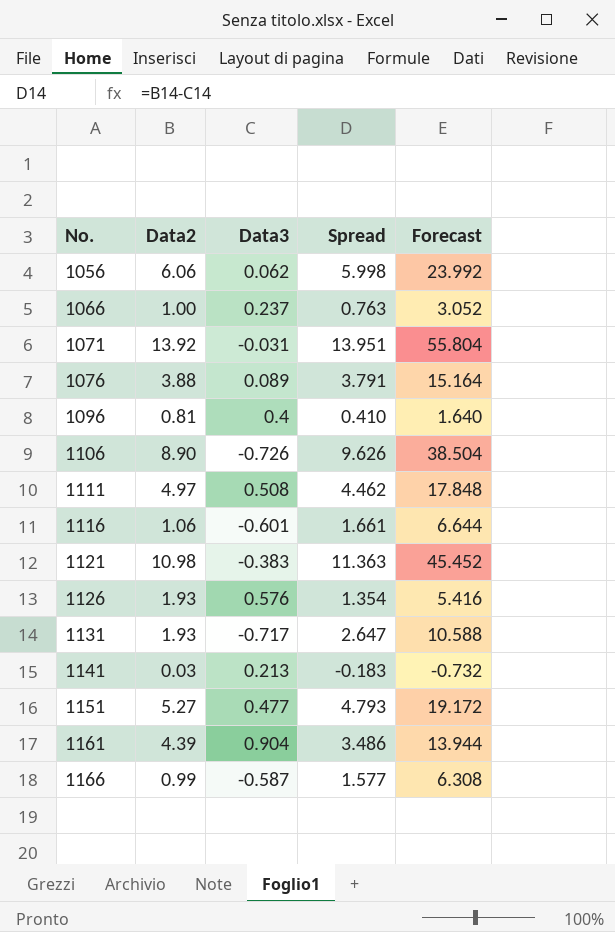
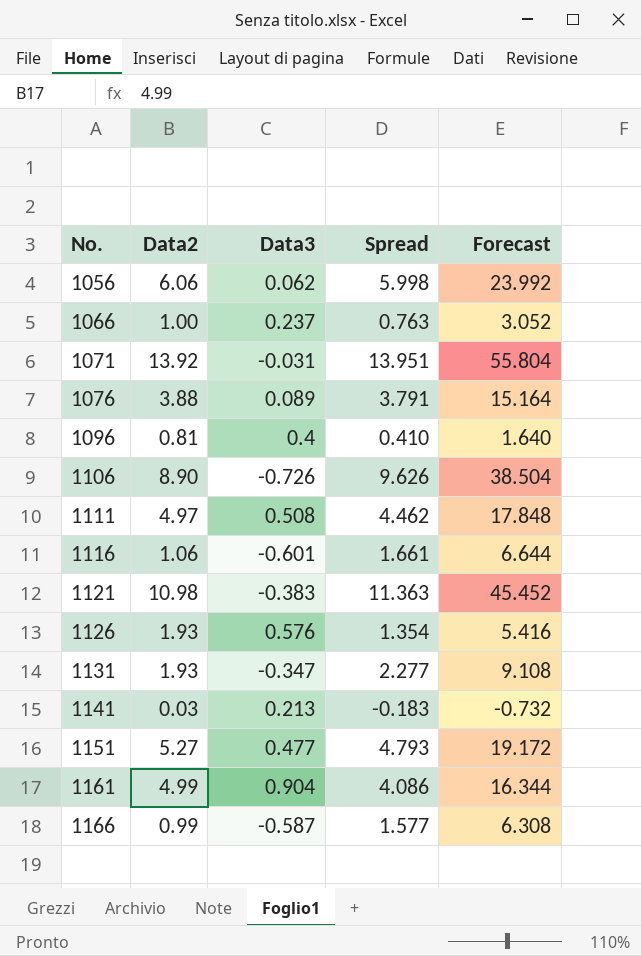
1131 | Data3: -0.717 -> -0.347
1131 | Spread: 2.647 -> 2.277
1131 | Forecast: 10.588 -> 9.108
1161 | Data2: 4.39 -> 4.99
1161 | Spread: 3.486 -> 4.086
1161 | Forecast: 13.944 -> 16.344

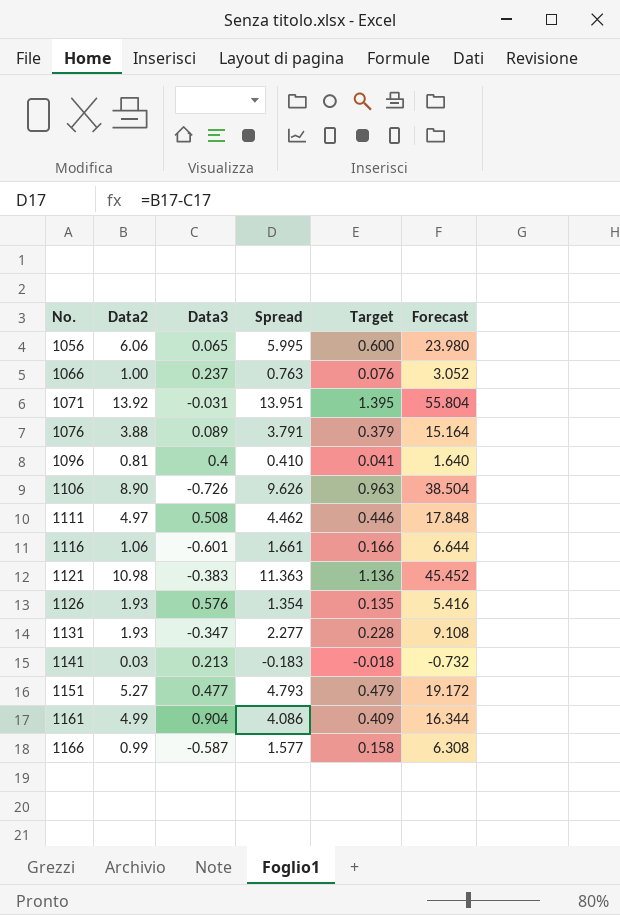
column Target | formula: none -> [Spread] * 0.1
1056 | Data3: 0.062 -> 0.065
1056 | Spread: 5.998 -> 5.995
1056 | Forecast: 23.992 -> 23.980

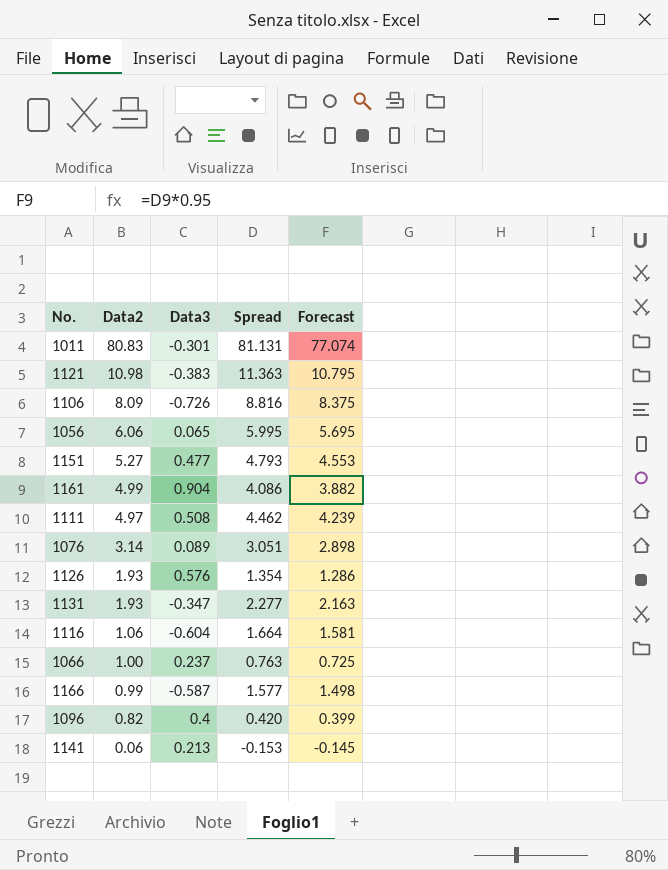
row order: No. ascending -> Data2 descending
column Target | formula: [Spread] * 0.1 -> none
column Forecast | formula: [Spread] * 4 -> [Spread] * 0.95
row 1071: 13.92 | -0.031 | 13.951 | 1.395 | 55.804 -> none
row 1011: none -> 80.83 | -0.301 | 81.131 | 77.074
1106 | Data2: 8.90 -> 8.09
1106 | Spread: 9.626 -> 8.816
1076 | Data2: 3.88 -> 3.14
1076 | Spread: 3.791 -> 3.051
1116 | Data3: -0.601 -> -0.604
1116 | Spread: 1.661 -> 1.664
1096 | Data2: 0.81 -> 0.82
1096 | Spread: 0.410 -> 0.420
1141 | Data2: 0.03 -> 0.06
1141 | Spread: -0.183 -> -0.153

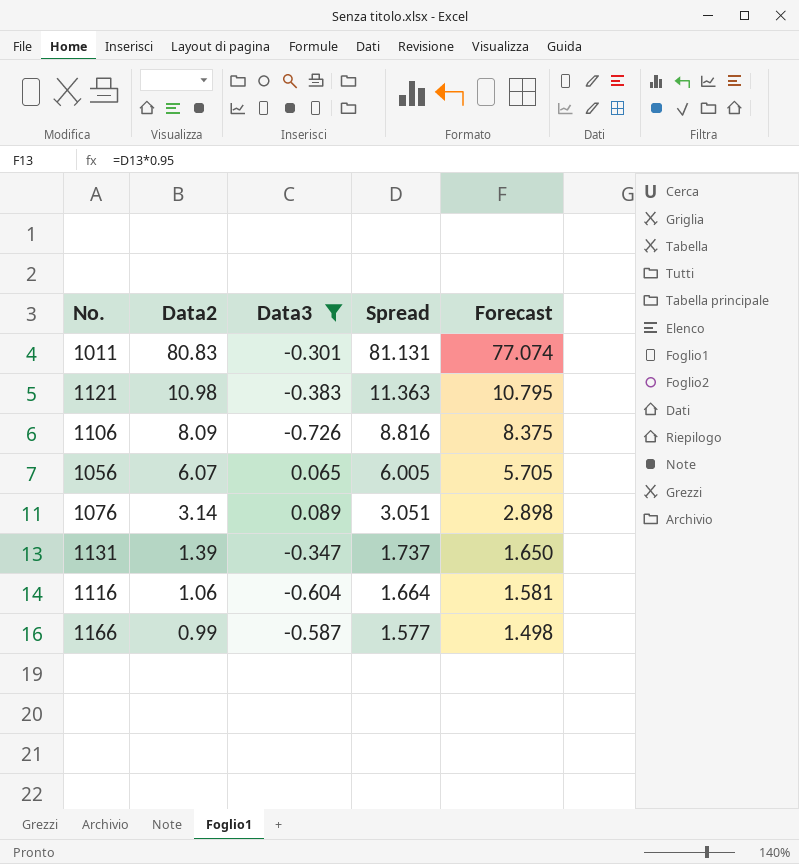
filter: none -> Data3 <= 0.089
1056 | Data2: 6.06 -> 6.07
1056 | Spread: 5.995 -> 6.005
1056 | Forecast: 5.695 -> 5.705
1131 | Data2: 1.93 -> 1.39
1131 | Spread: 2.277 -> 1.737
1131 | Forecast: 2.163 -> 1.650

